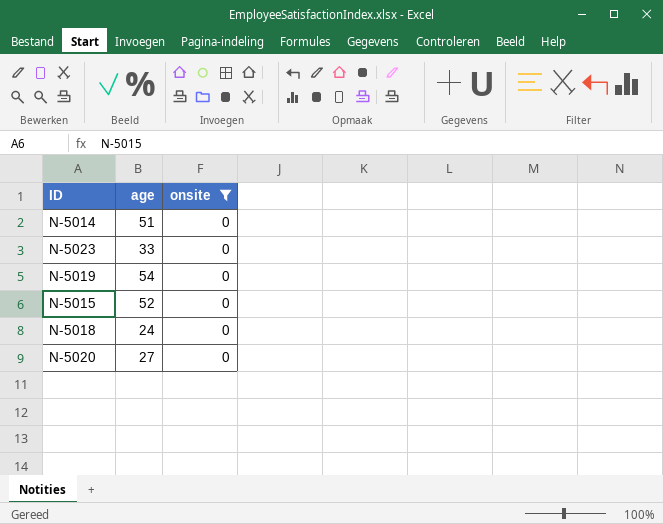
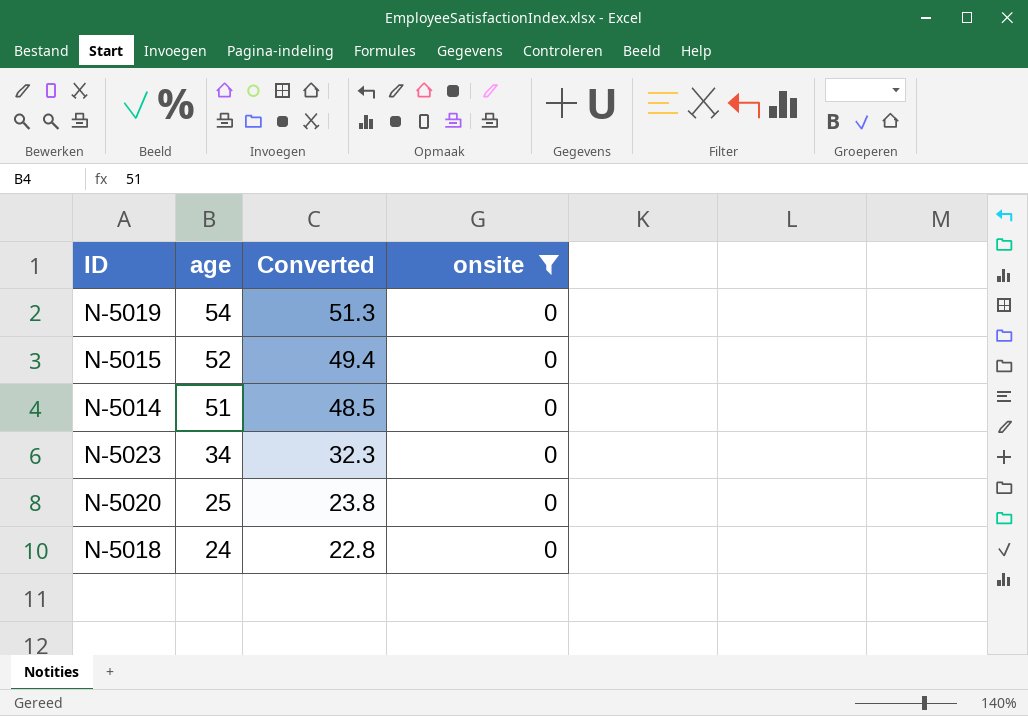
row order: none -> age descending
column Converted | formula: none -> [age] * 0.95
N-5023 | age: 33 -> 34
N-5020 | age: 27 -> 25

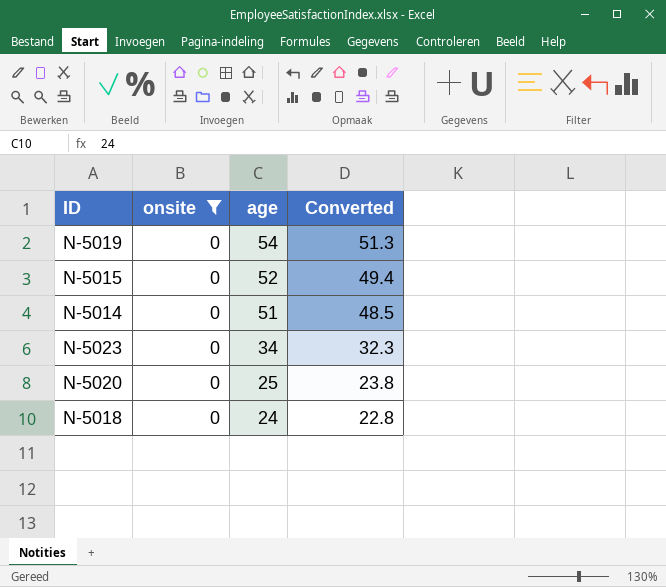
column onsite | position: 4 -> 2

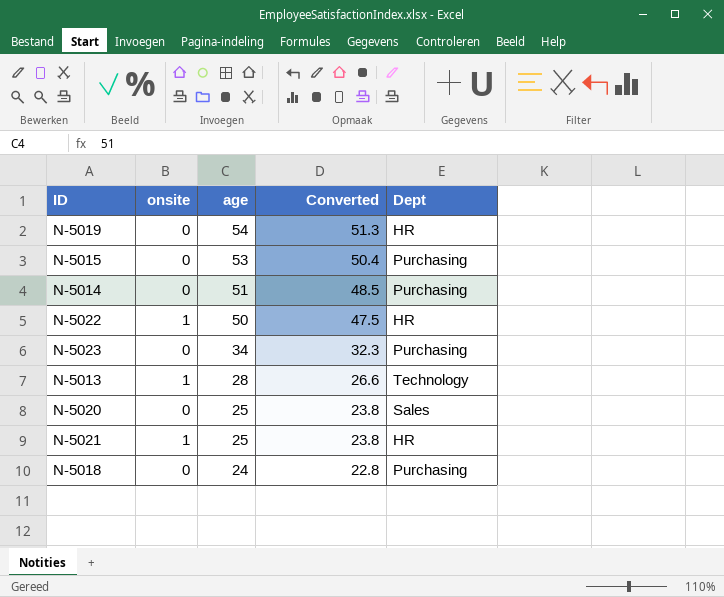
filter: onsite = 0 -> none
column Dept | position: none -> 5
N-5015 | age: 52 -> 53
N-5015 | Converted: 49.4 -> 50.4

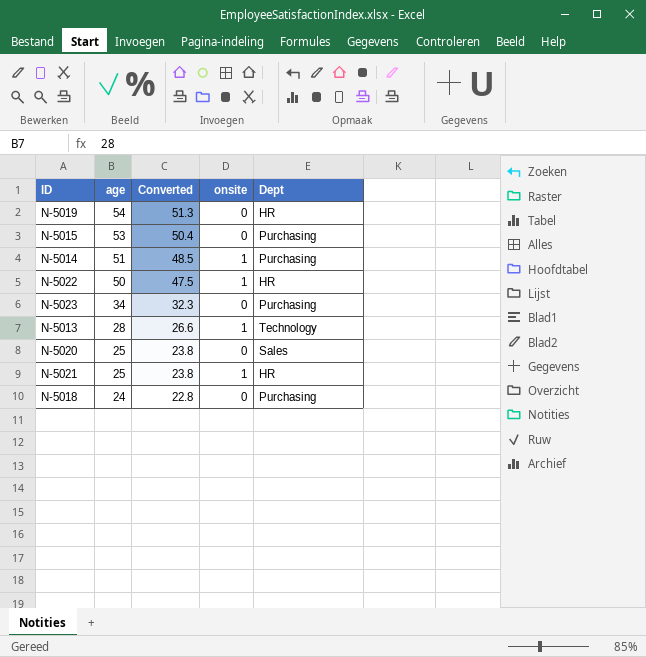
column onsite | position: 2 -> 4
N-5014 | onsite: 0 -> 1

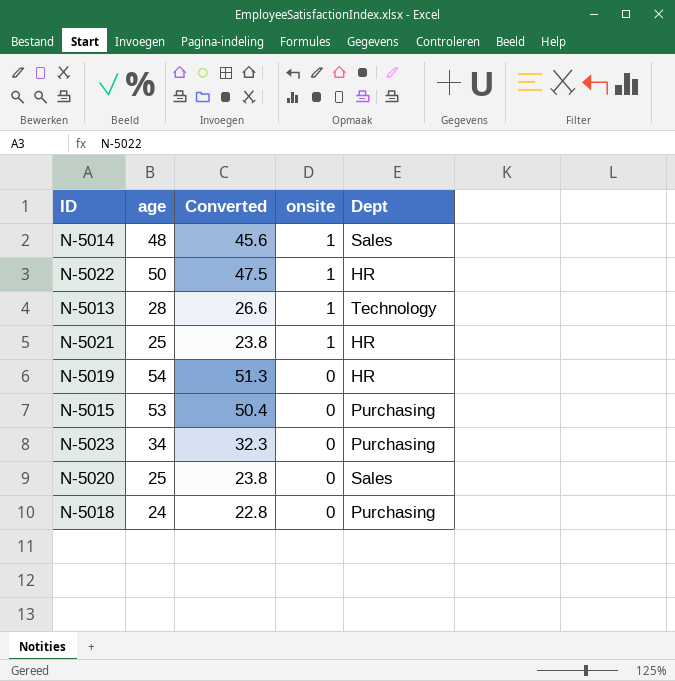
row order: age descending -> onsite descending
N-5014 | age: 51 -> 48
N-5014 | Converted: 48.5 -> 45.6
N-5014 | Dept: Purchasing -> Sales

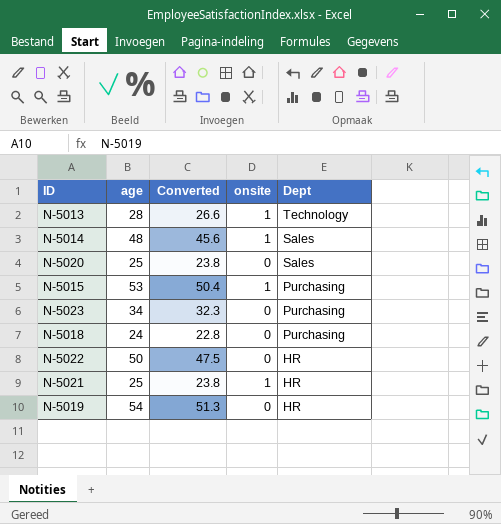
row order: onsite descending -> Dept descending
N-5015 | onsite: 0 -> 1
N-5022 | onsite: 1 -> 0

